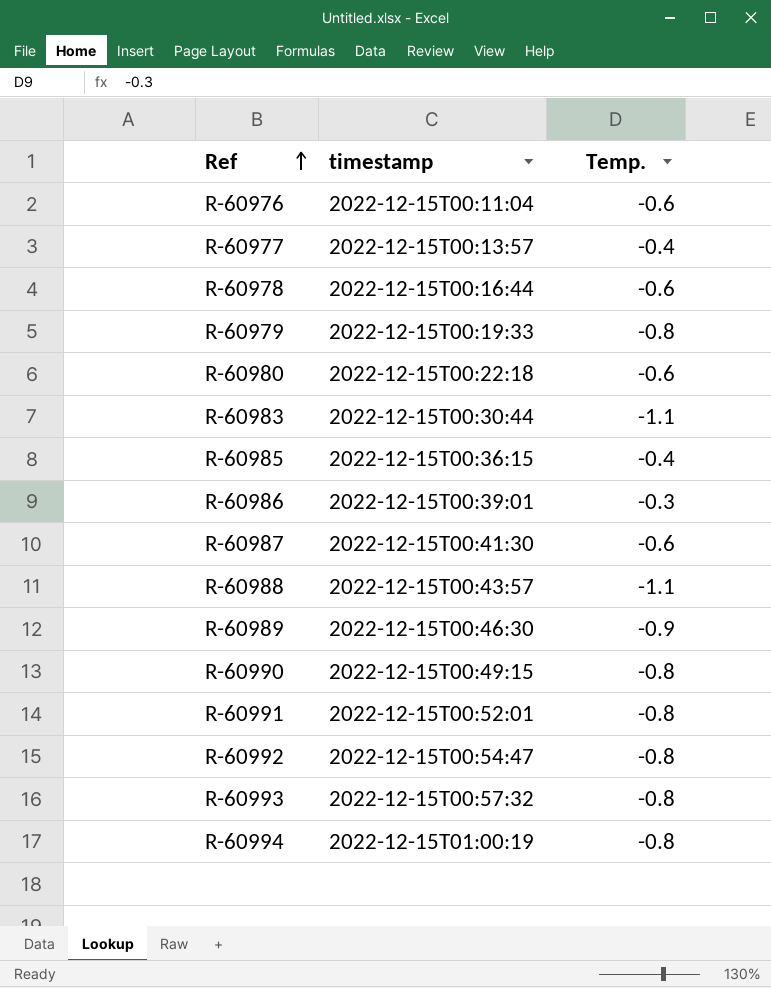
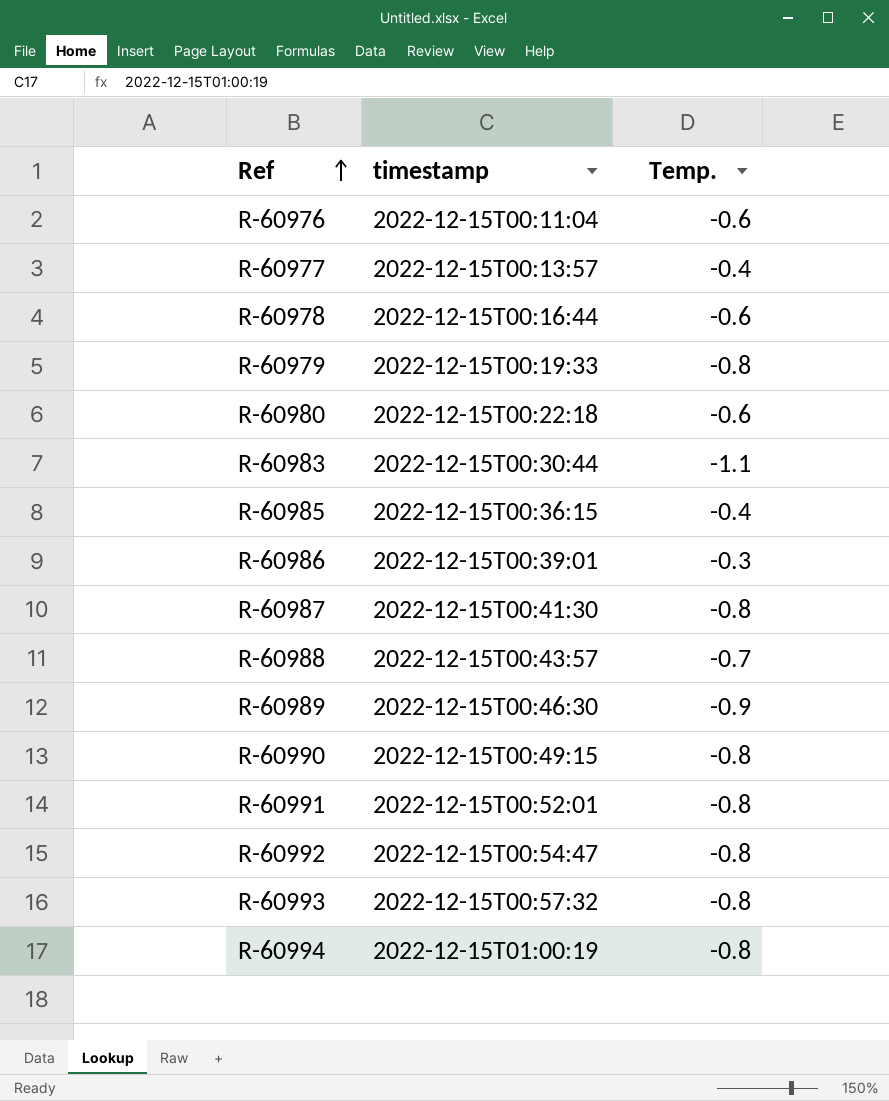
R-60987 | Temp.: -0.6 -> -0.8
R-60988 | Temp.: -1.1 -> -0.7

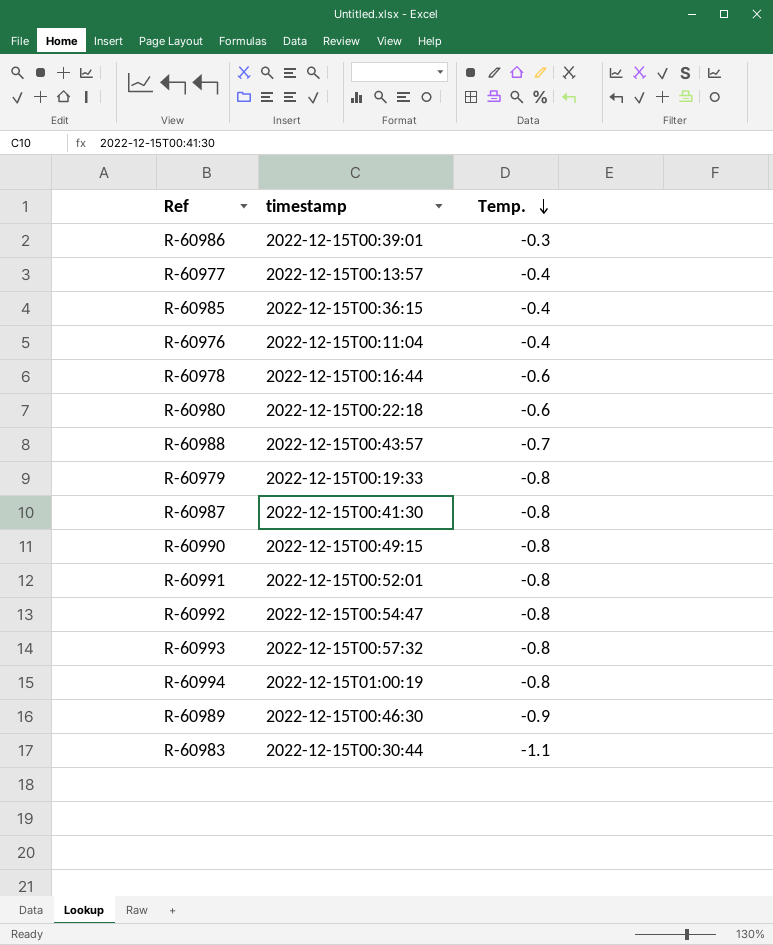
row order: Ref ascending -> Temp. descending
R-60976 | Temp.: -0.6 -> -0.4

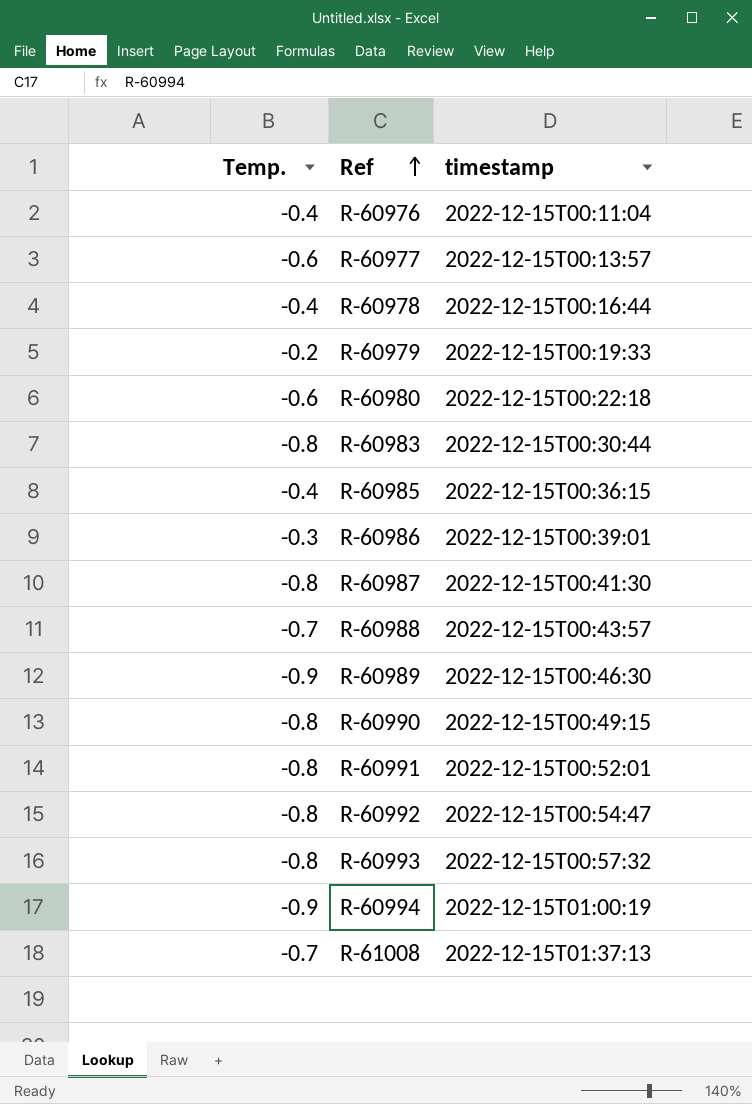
row order: Temp. descending -> Ref ascending
column Temp. | position: 3 -> 1
R-60977 | Temp.: -0.4 -> -0.6
R-60978 | Temp.: -0.6 -> -0.4
R-60979 | Temp.: -0.8 -> -0.2
R-60983 | Temp.: -1.1 -> -0.8
R-60994 | Temp.: -0.8 -> -0.9
row R-61008: none -> -0.7 | 2022-12-15T01:37:13

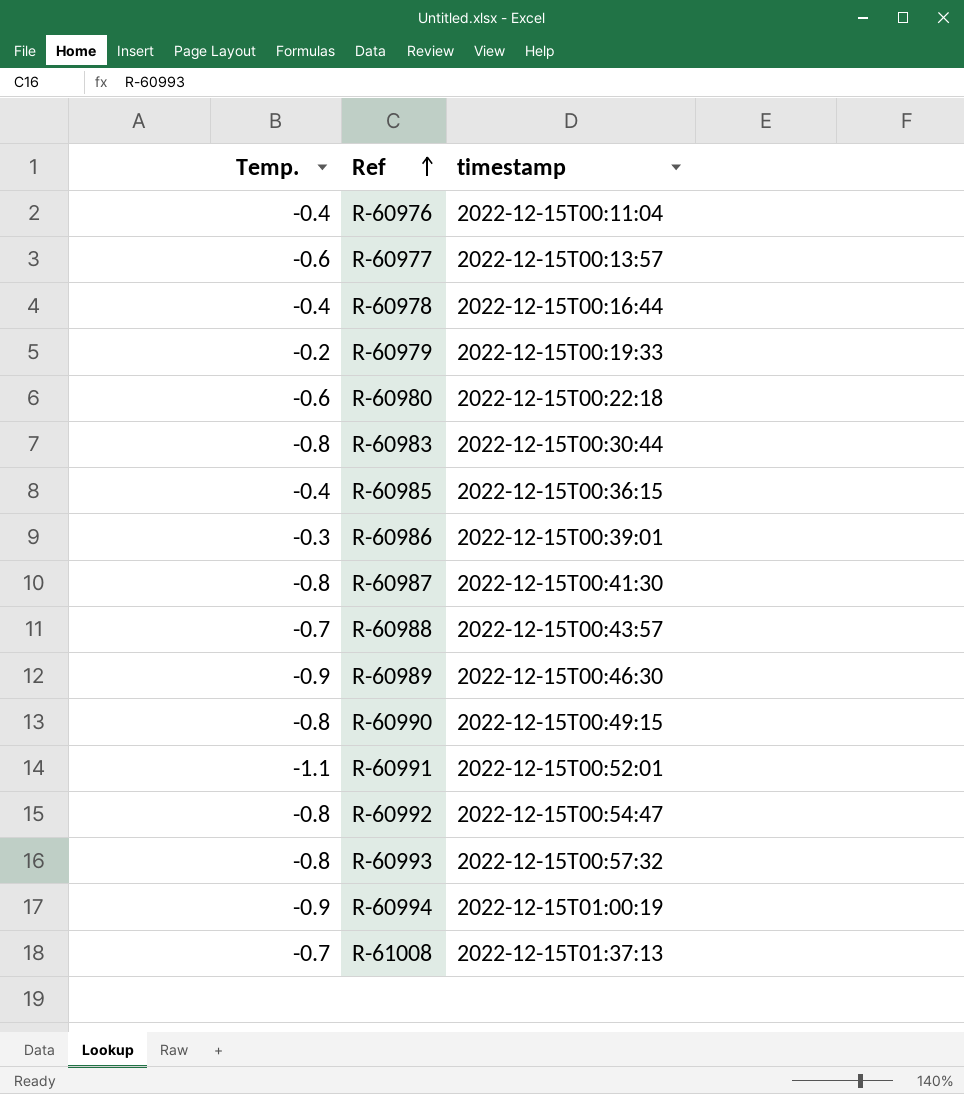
R-60991 | Temp.: -0.8 -> -1.1

